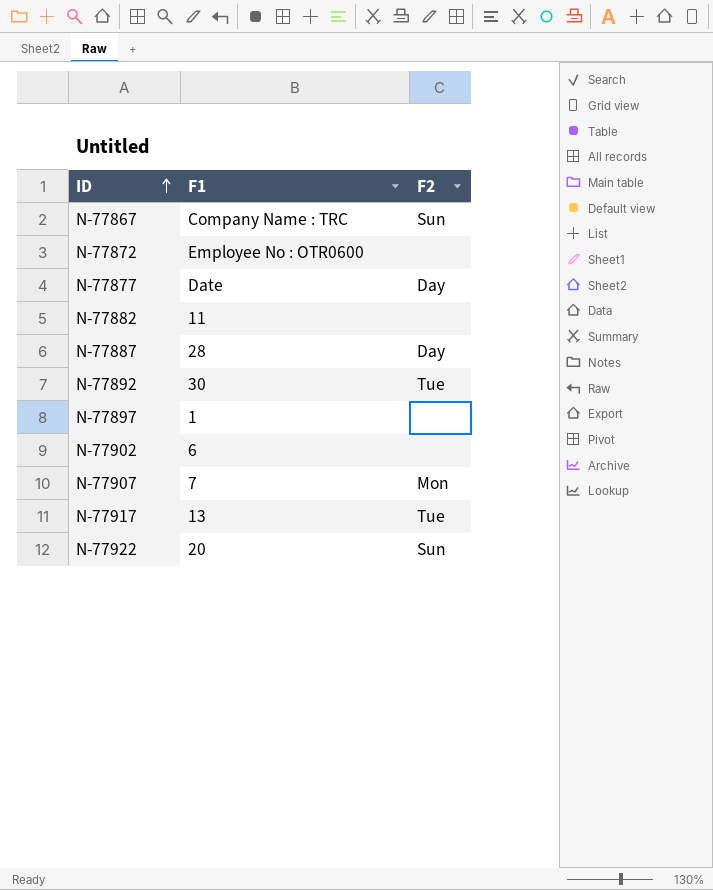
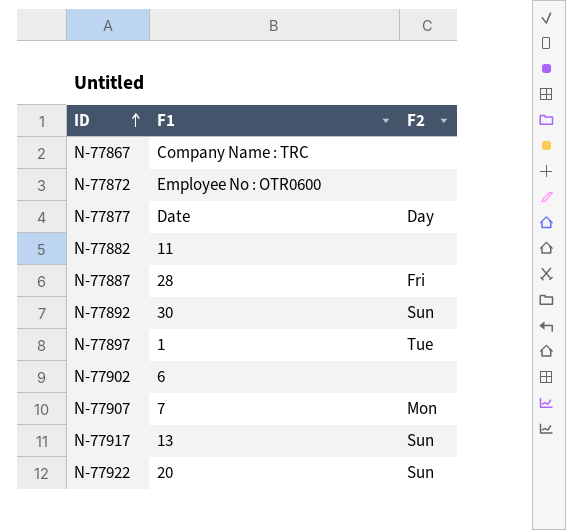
N-77867 | F2: Sun -> none
N-77887 | F2: Day -> Fri
N-77892 | F2: Tue -> Sun
N-77897 | F2: none -> Tue
N-77917 | F2: Tue -> Sun

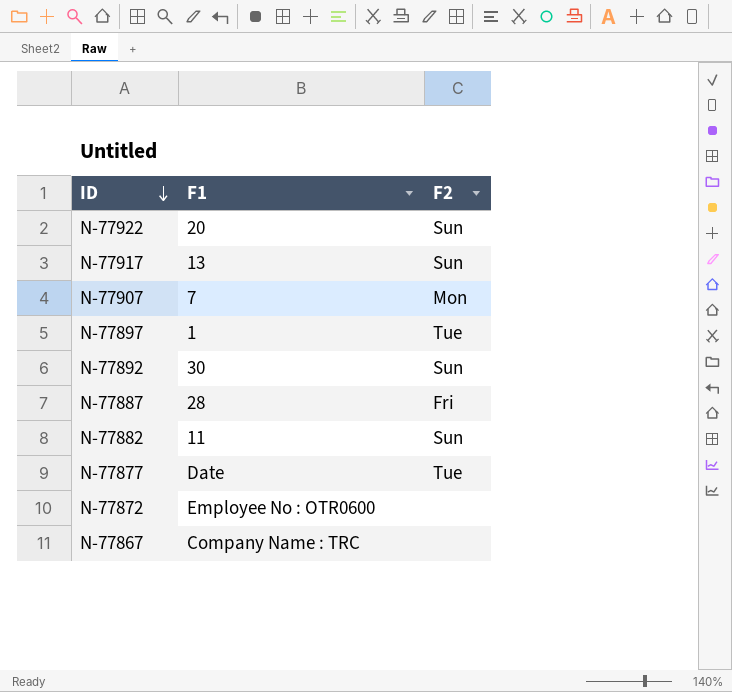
row order: ID ascending -> ID descending
row N-77902: 6 | none -> none
N-77882 | F2: none -> Sun
N-77877 | F2: Day -> Tue

